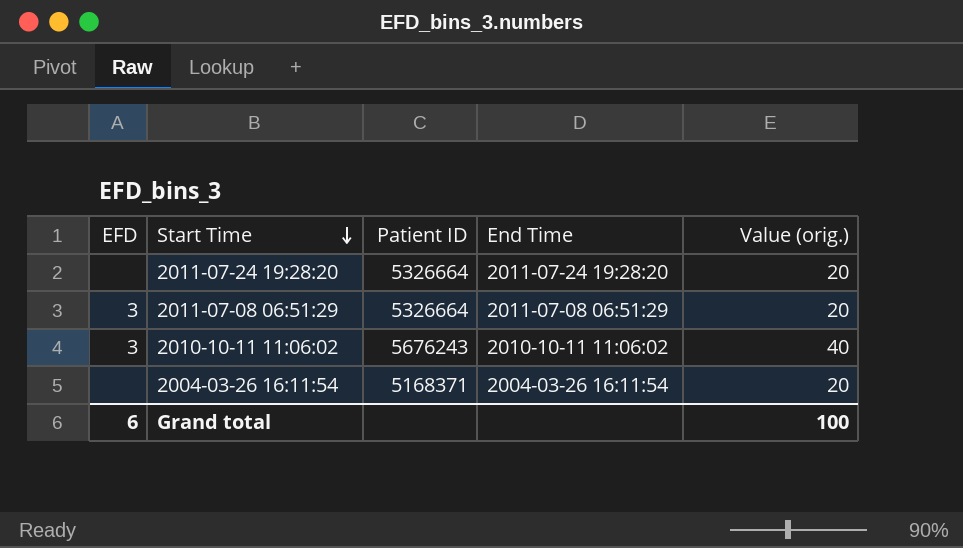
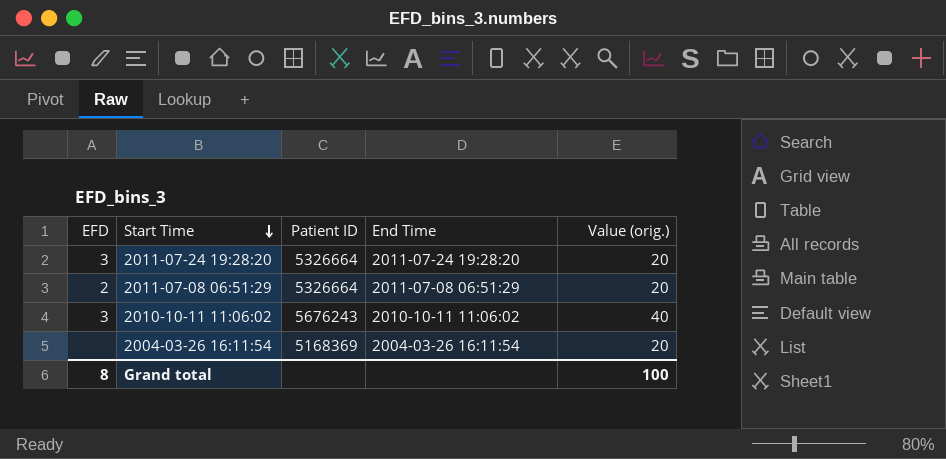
2011-07-24 19:28:20 | EFD: none -> 3
2011-07-08 06:51:29 | EFD: 3 -> 2
2004-03-26 16:11:54 | Patient ID: 5168371 -> 5168369
Grand total | EFD: 6 -> 8

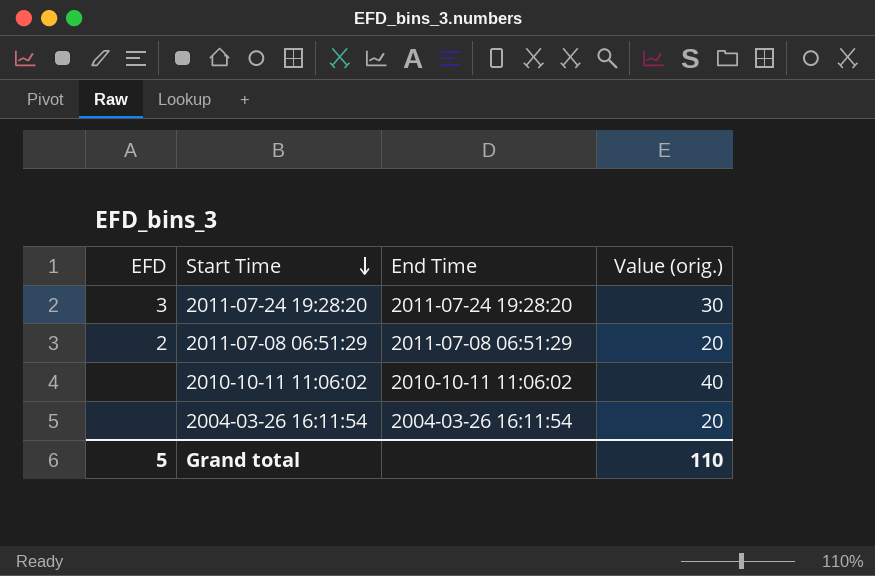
column Patient ID | position: 3 -> none
2011-07-24 19:28:20 | Value (orig.): 20 -> 30
2010-10-11 11:06:02 | EFD: 3 -> none
Grand total | EFD: 8 -> 5
Grand total | Value (orig.): 100 -> 110

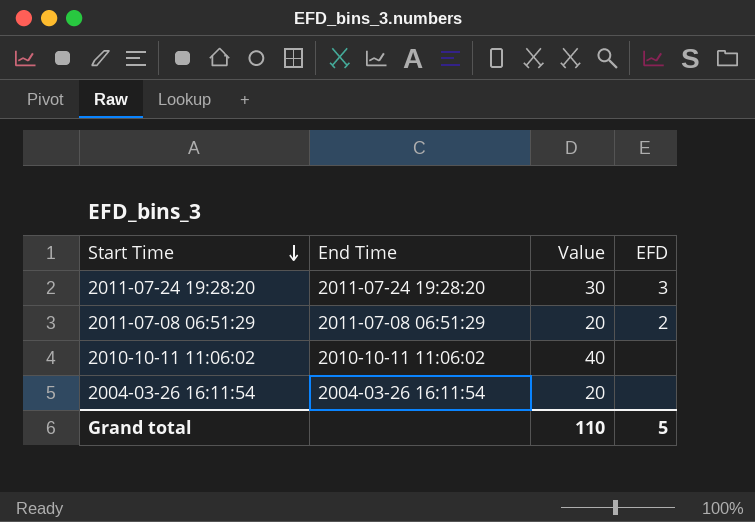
column name: Value (orig.) -> Value
column EFD | position: 1 -> 4

